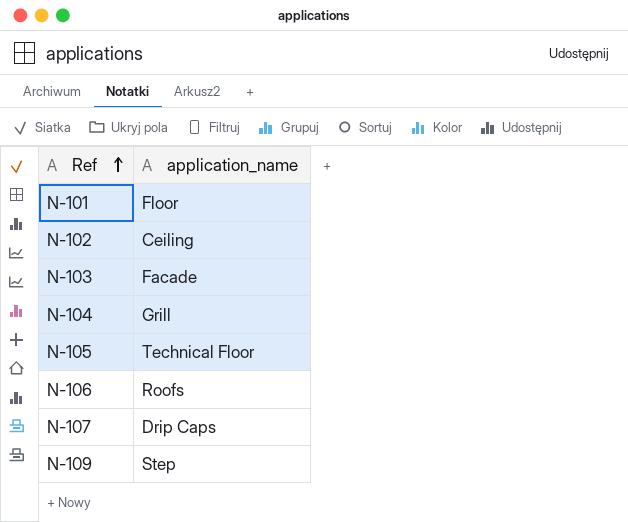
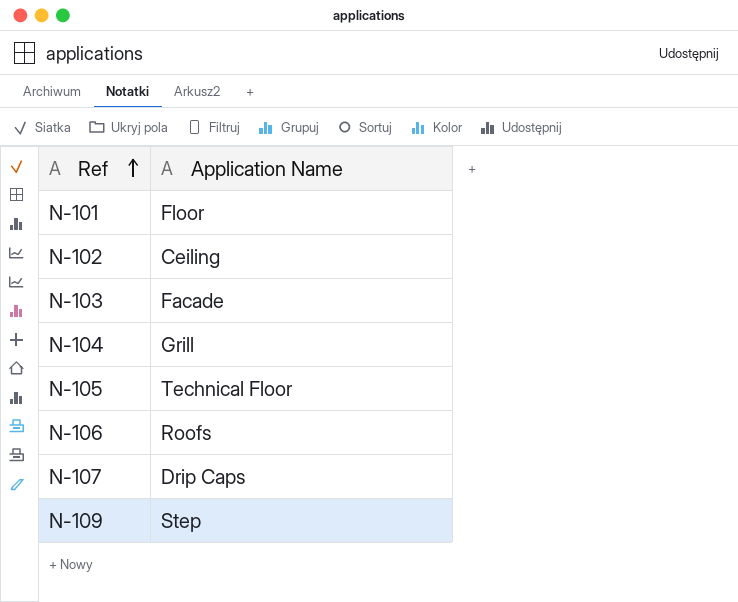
column name: application_name -> Application Name

